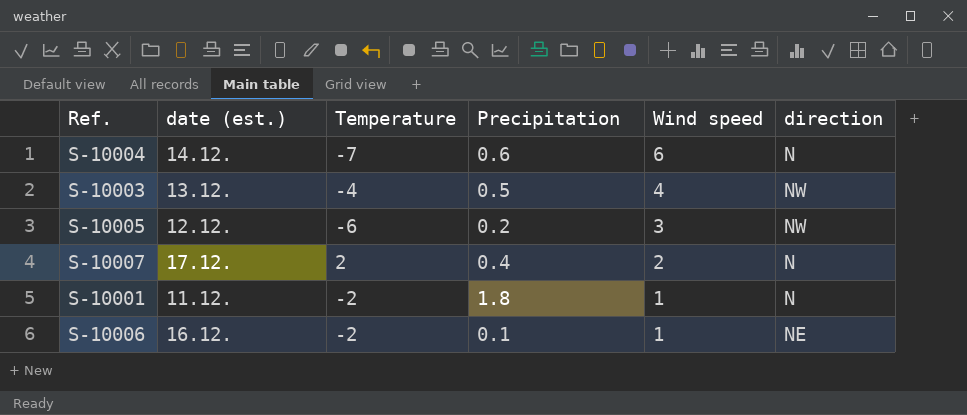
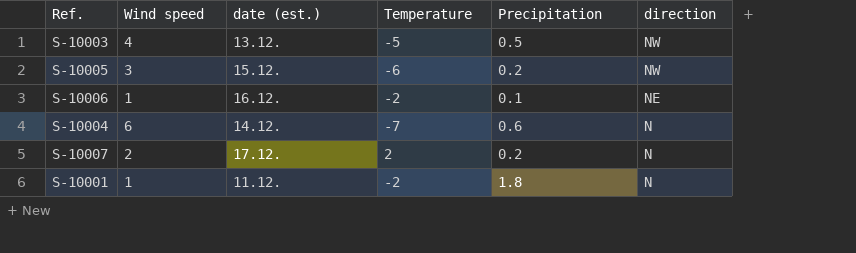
row order: Wind speed descending -> direction descending
column Wind speed | position: 5 -> 2
S-10003 | Temperature: -4 -> -5
S-10005 | date (est.): 12.12. -> 15.12.
S-10007 | Precipitation: 0.4 -> 0.2

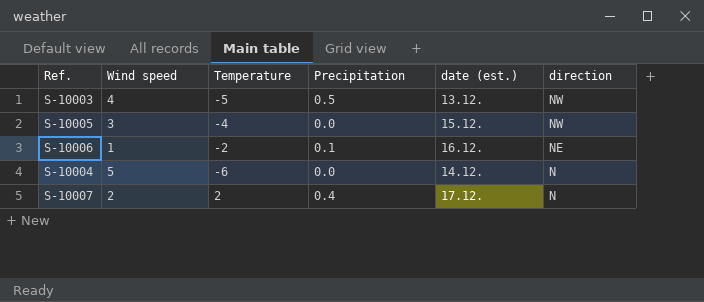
column date (est.) | position: 3 -> 5
row S-10001: 1 | 11.12. | -2 | 1.8 | N -> none
S-10005 | Temperature: -6 -> -4
S-10005 | Precipitation: 0.2 -> 0.0
S-10004 | Wind speed: 6 -> 5
S-10004 | Temperature: -7 -> -6
S-10004 | Precipitation: 0.6 -> 0.0
S-10007 | Precipitation: 0.2 -> 0.4

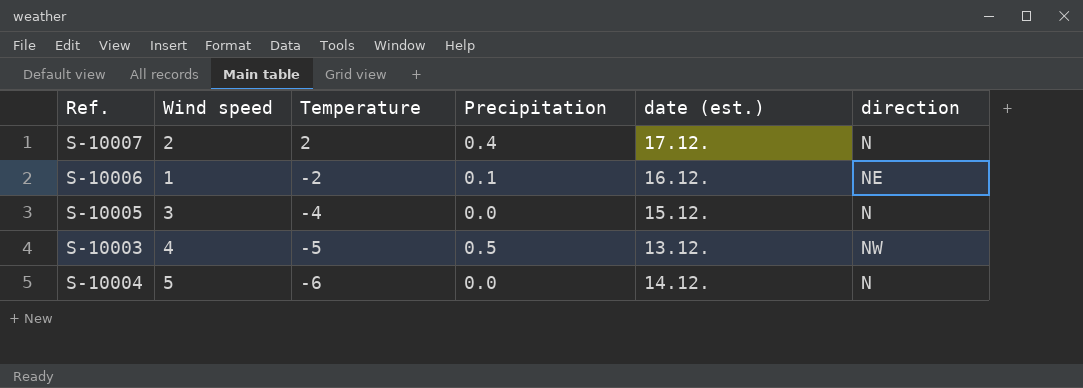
row order: direction descending -> Temperature descending
S-10005 | direction: NW -> N

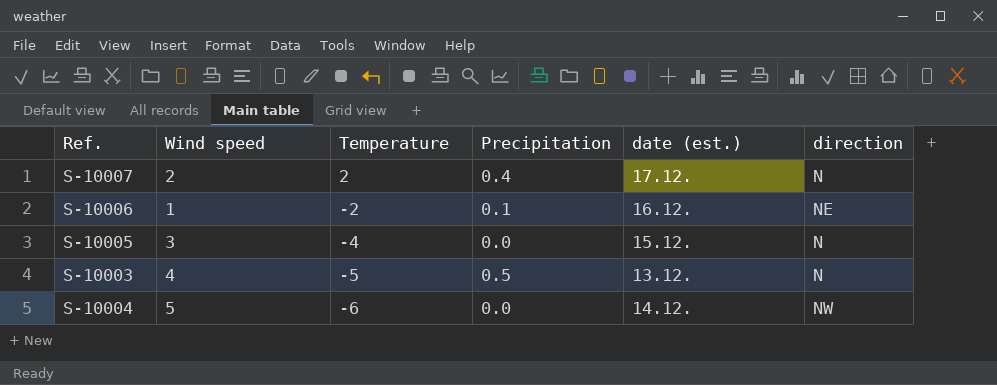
S-10003 | direction: NW -> N
S-10004 | direction: N -> NW

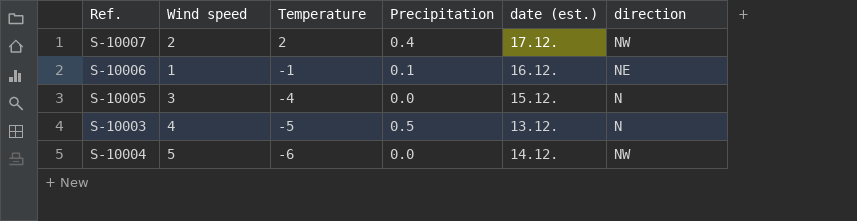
S-10007 | direction: N -> NW
S-10006 | Temperature: -2 -> -1

